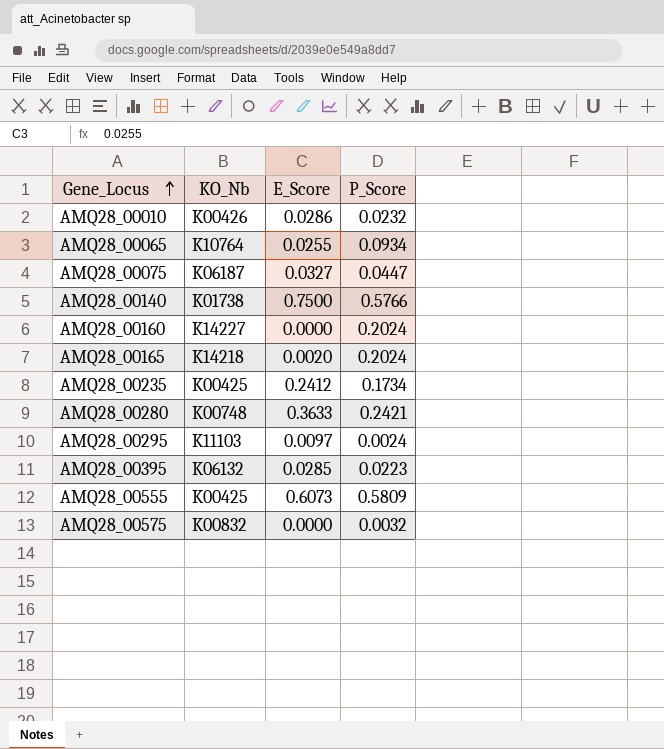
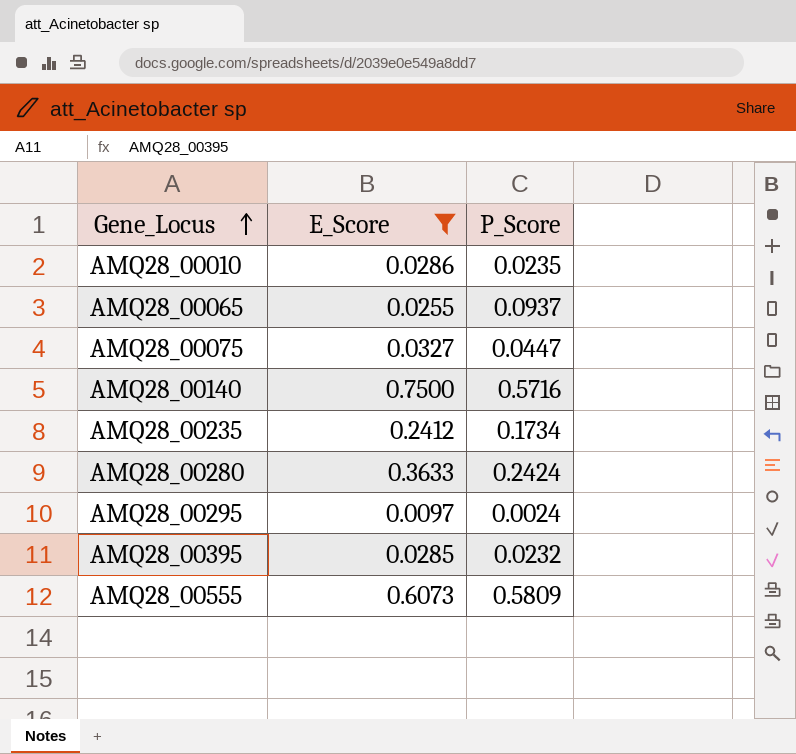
filter: none -> E_Score >= 0.0097
column KO_Nb | position: 2 -> none
AMQ28_00010 | P_Score: 0.0232 -> 0.0235
AMQ28_00065 | P_Score: 0.0934 -> 0.0937
AMQ28_00140 | P_Score: 0.5766 -> 0.5716
AMQ28_00280 | P_Score: 0.2421 -> 0.2424
AMQ28_00395 | P_Score: 0.0223 -> 0.0232

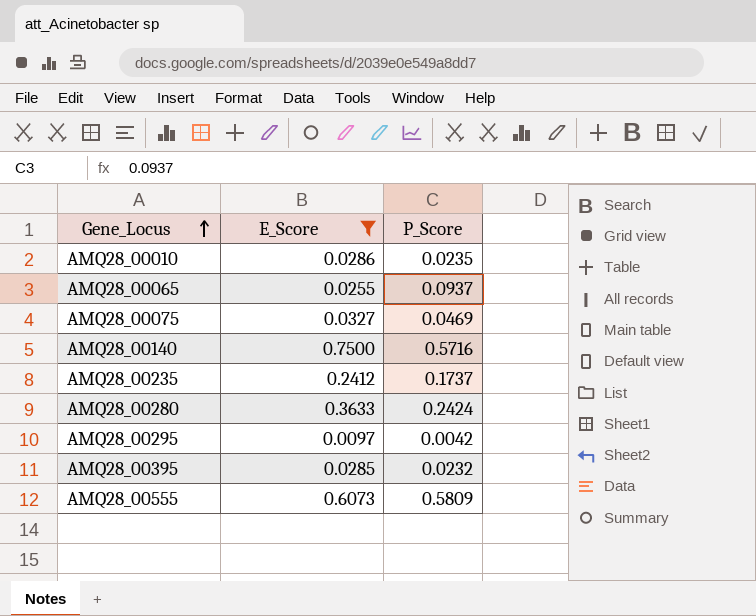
AMQ28_00075 | P_Score: 0.0447 -> 0.0469
AMQ28_00235 | P_Score: 0.1734 -> 0.1737
AMQ28_00295 | P_Score: 0.0024 -> 0.0042

